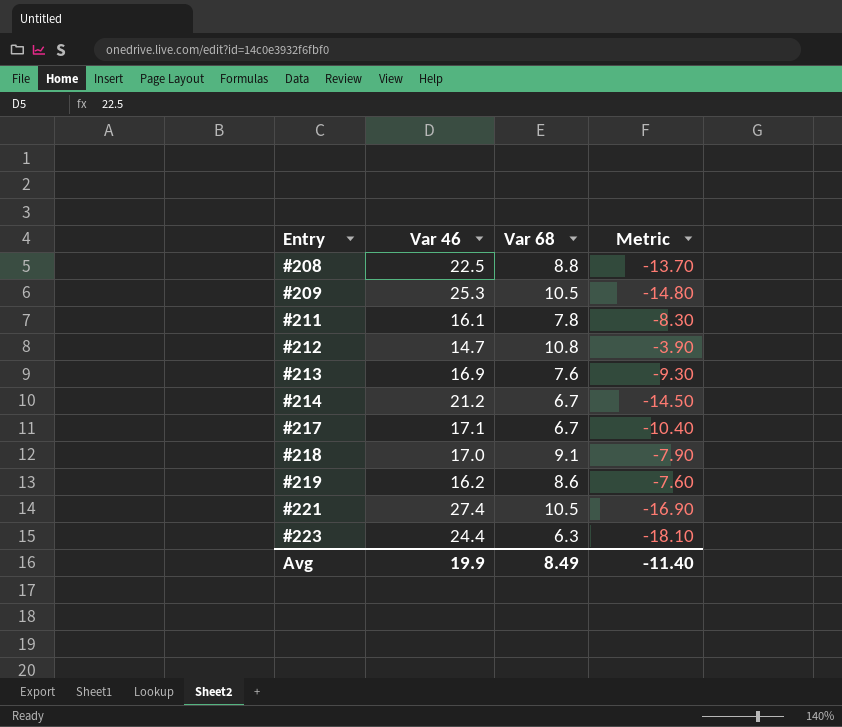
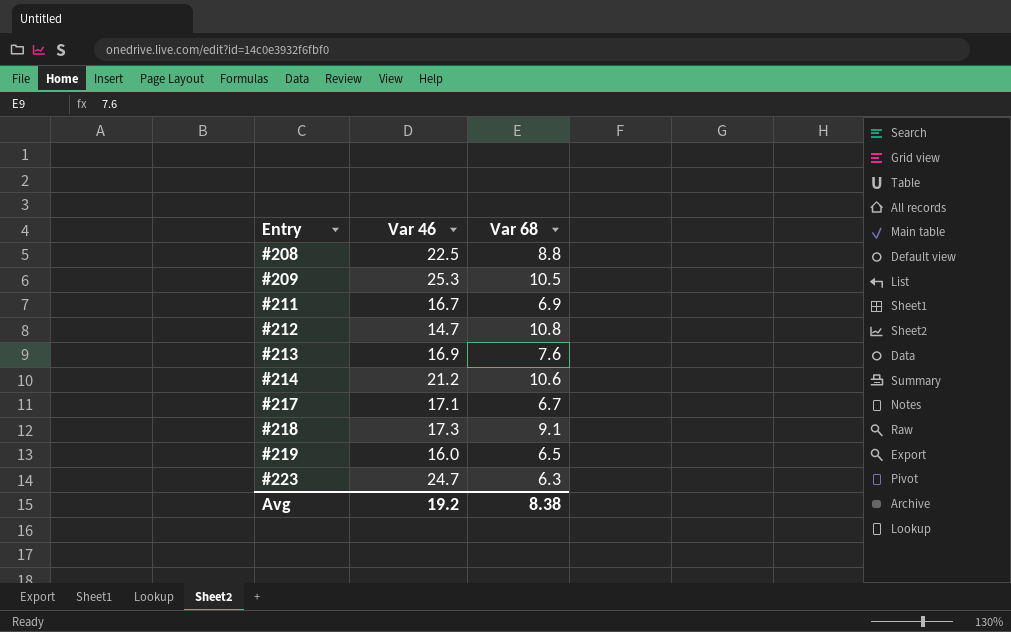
column Metric | formula: [Var 68] - [Var 46] -> none
row #221: 27.4 | 10.5 | -16.90 -> none
#211 | Var 46: 16.1 -> 16.7
#211 | Var 68: 7.8 -> 6.9
#214 | Var 68: 6.7 -> 10.6
#218 | Var 46: 17.0 -> 17.3
#219 | Var 46: 16.2 -> 16.0
#219 | Var 68: 8.6 -> 6.5
#223 | Var 46: 24.4 -> 24.7
Avg | Var 46: 19.9 -> 19.2
Avg | Var 68: 8.49 -> 8.38

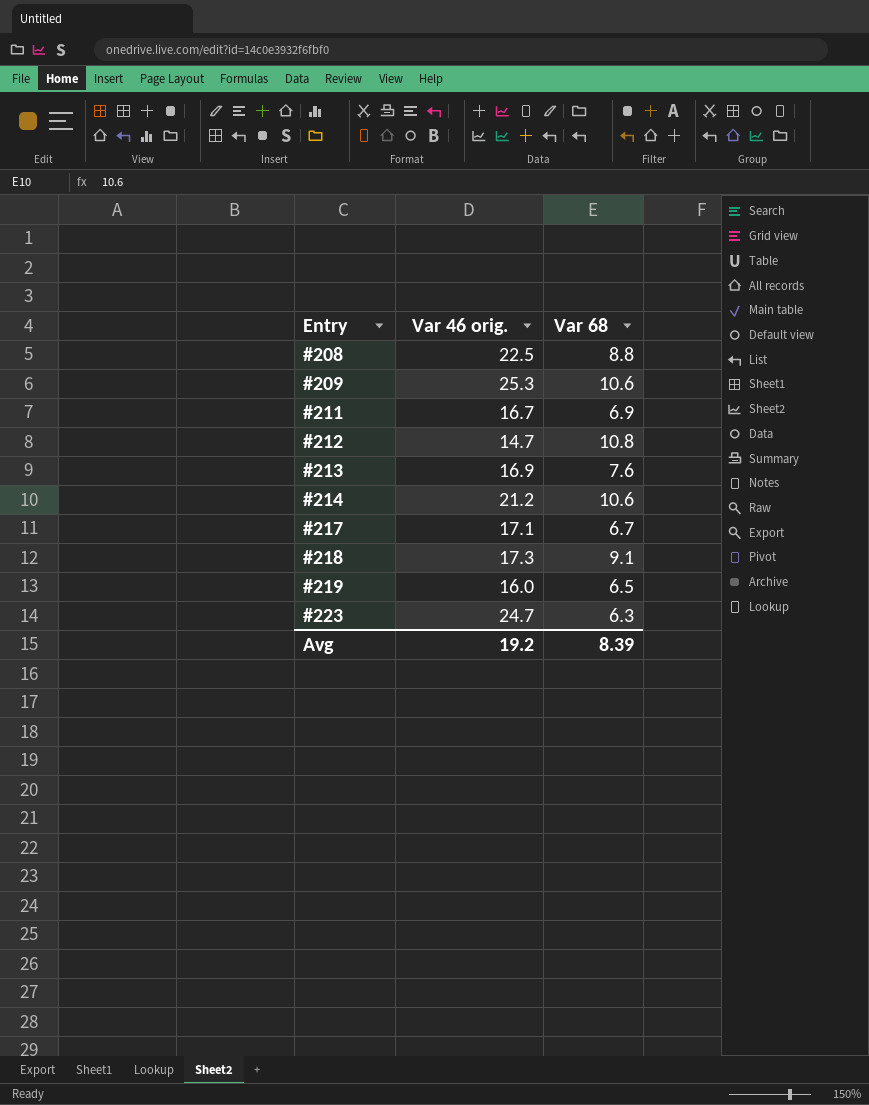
column name: Var 46 -> Var 46 orig.
#209 | Var 68: 10.5 -> 10.6
Avg | Var 68: 8.38 -> 8.39

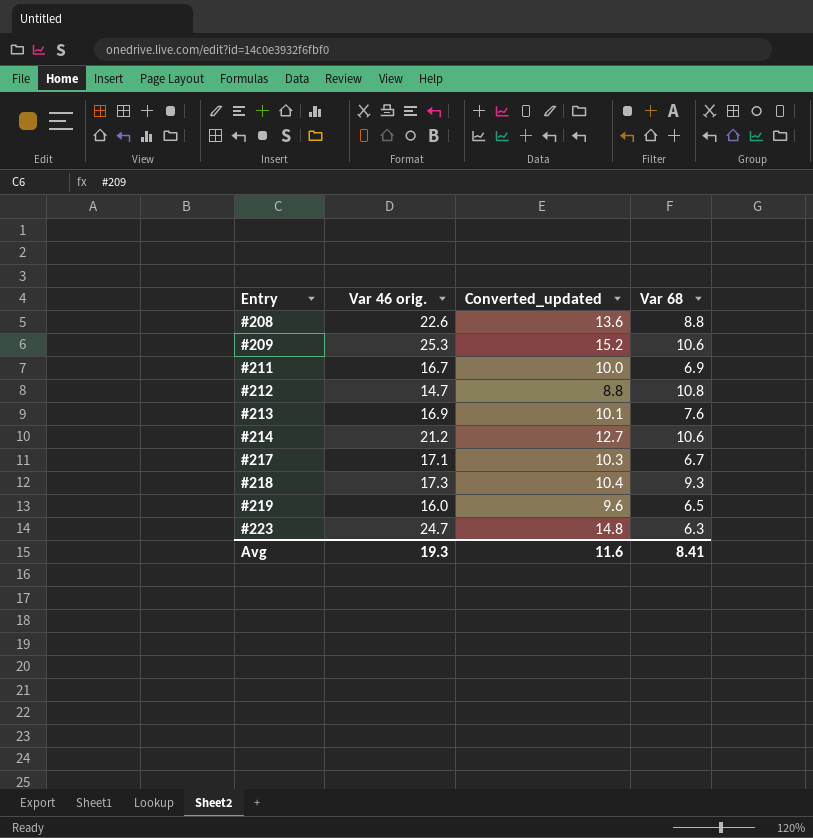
column Converted_updated | formula: none -> [Var 46 orig.] * 0.6
#208 | Var 46 orig.: 22.5 -> 22.6
#218 | Var 68: 9.1 -> 9.3
Avg | Var 46 orig.: 19.2 -> 19.3
Avg | Var 68: 8.39 -> 8.41

